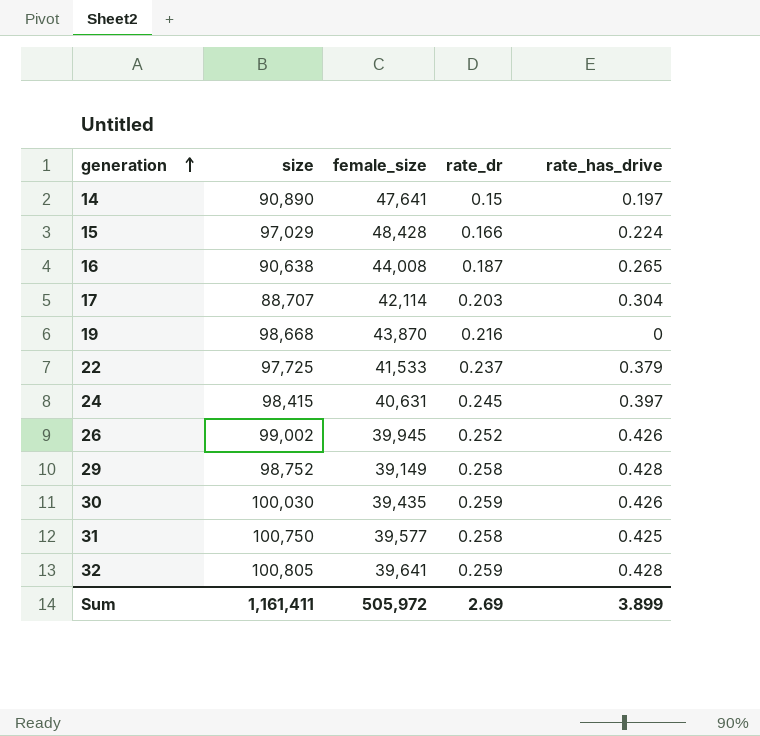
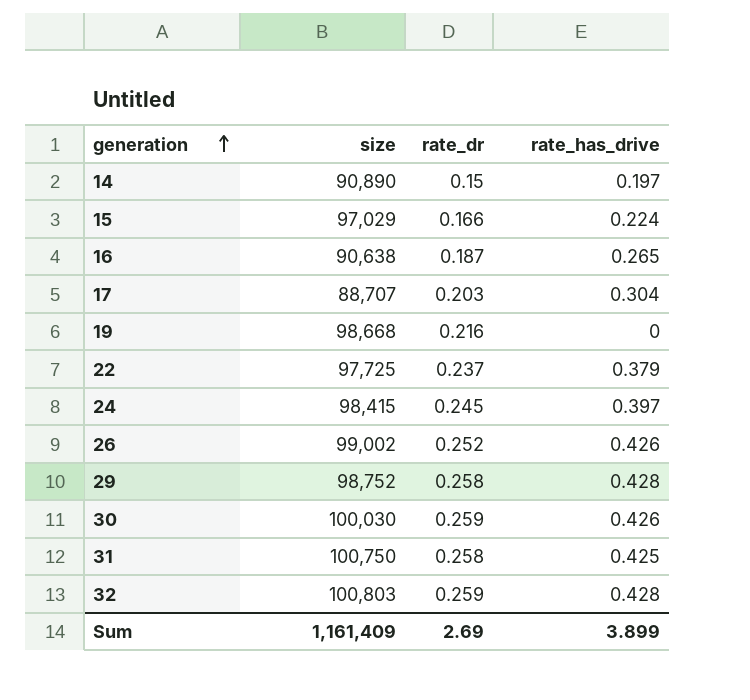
column female_size | position: 3 -> none
32 | size: 100,805 -> 100,803
Sum | size: 1,161,411 -> 1,161,409

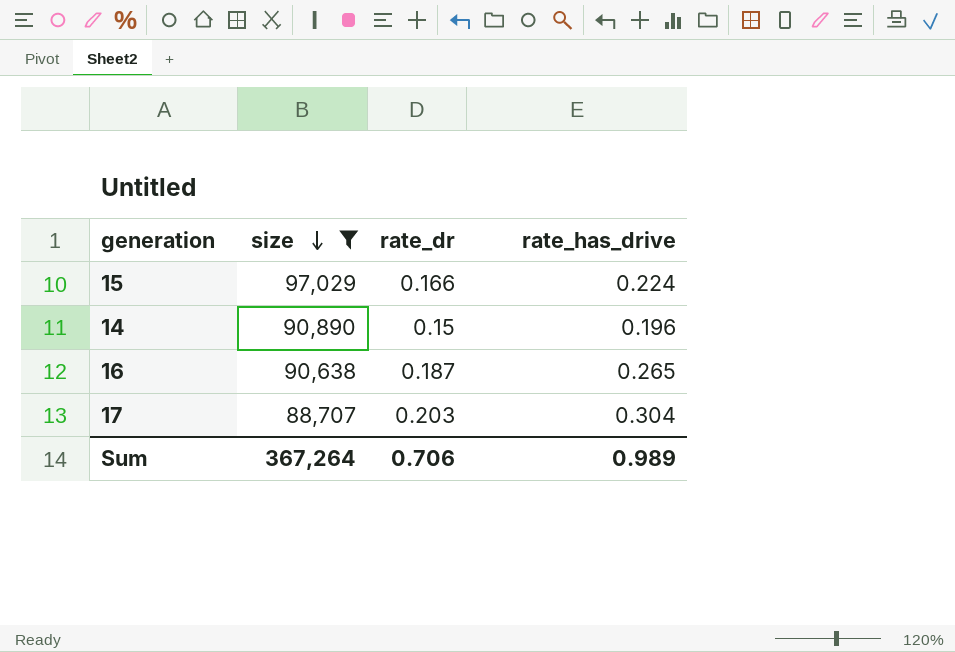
filter: none -> size <= 97,029
row order: generation ascending -> size descending
14 | rate_has_drive: 0.197 -> 0.196
Sum | size: 1,161,409 -> 367,264
Sum | rate_dr: 2.69 -> 0.706
Sum | rate_has_drive: 3.899 -> 0.989

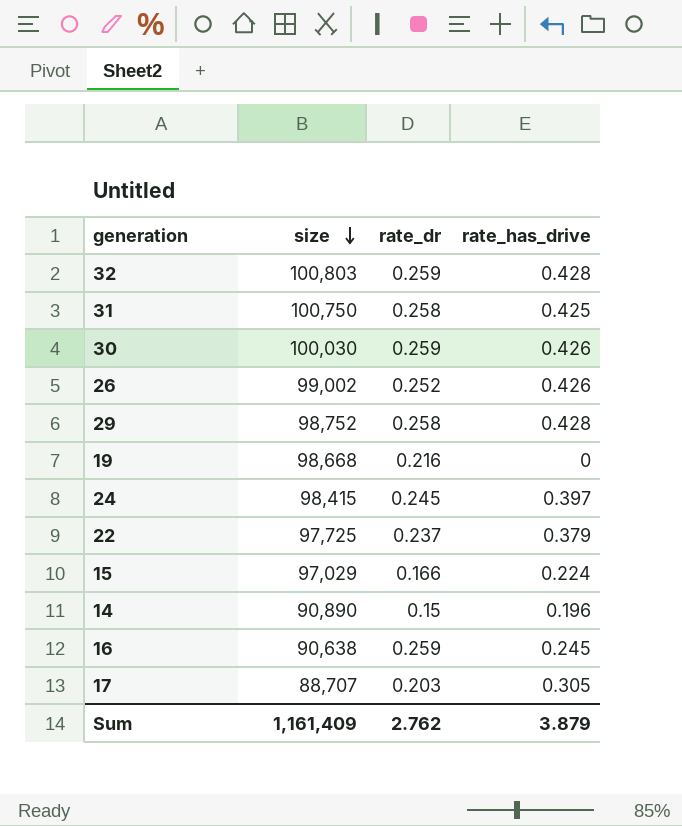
filter: size <= 97,029 -> none
16 | rate_dr: 0.187 -> 0.259
16 | rate_has_drive: 0.265 -> 0.245
17 | rate_has_drive: 0.304 -> 0.305
Sum | size: 367,264 -> 1,161,409
Sum | rate_dr: 0.706 -> 2.762
Sum | rate_has_drive: 0.989 -> 3.879

